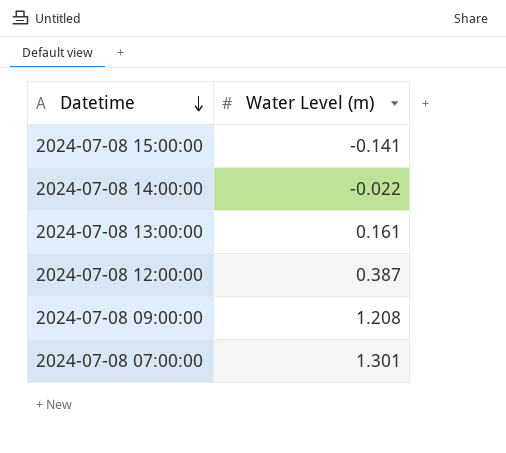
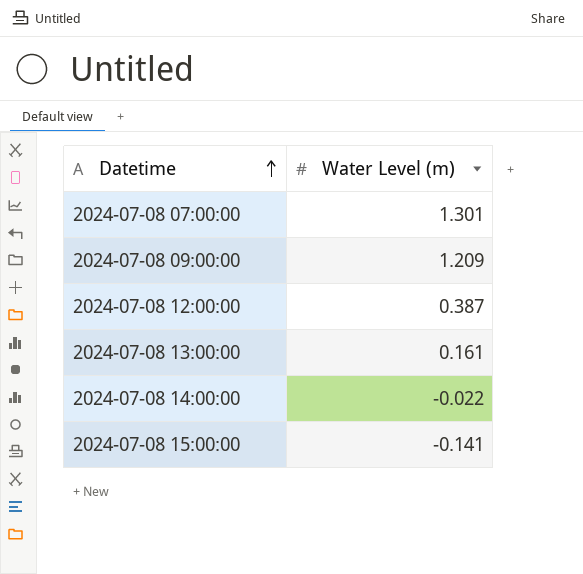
row order: Datetime descending -> Datetime ascending
2024-07-08 09:00:00 | Water Level (m): 1.208 -> 1.209

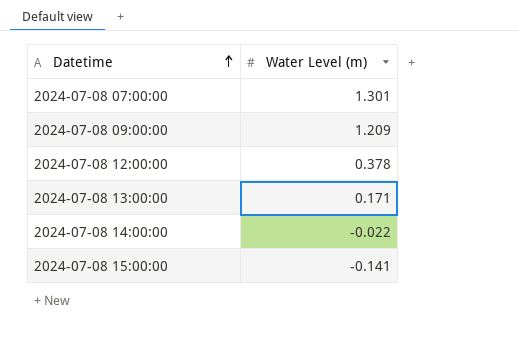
2024-07-08 12:00:00 | Water Level (m): 0.387 -> 0.378
2024-07-08 13:00:00 | Water Level (m): 0.161 -> 0.171

